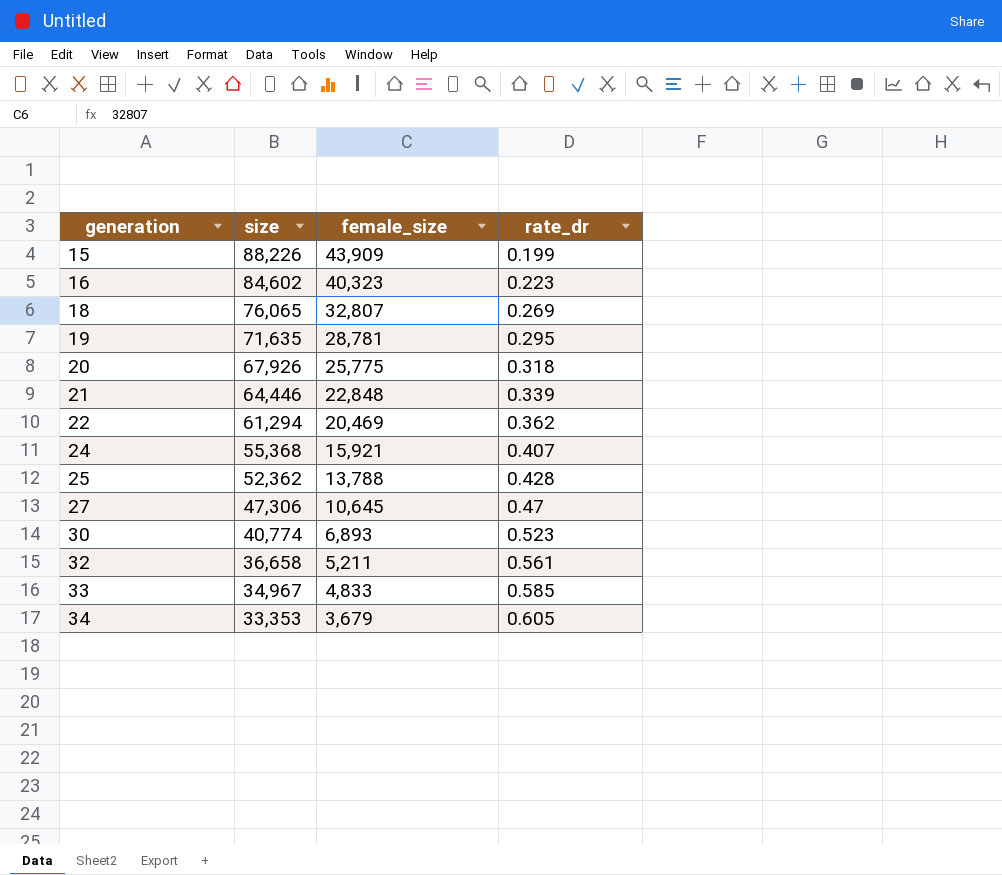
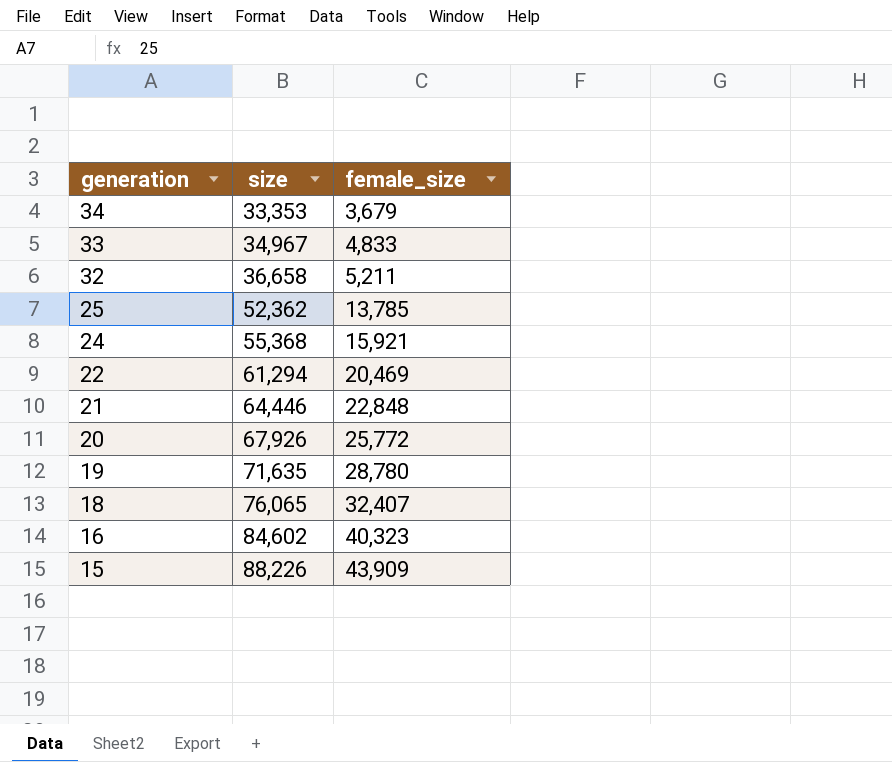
row order: generation ascending -> generation descending
column rate_dr | position: 4 -> none
row 27: 47,306 | 10,645 | 0.47 -> none
row 30: 40,774 | 6,893 | 0.523 -> none
25 | female_size: 13,788 -> 13,785
20 | female_size: 25,775 -> 25,772
19 | female_size: 28,781 -> 28,780
18 | female_size: 32,807 -> 32,407

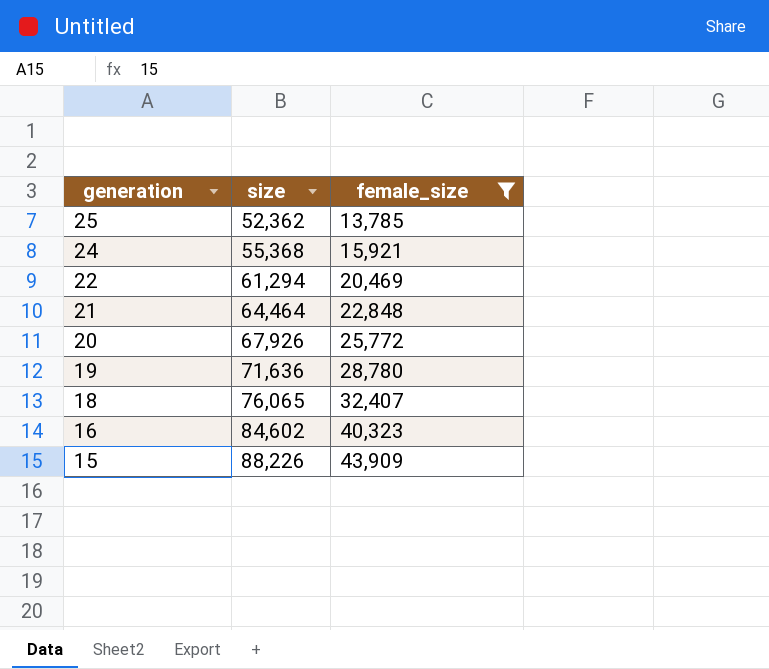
filter: none -> female_size >= 13,785
21 | size: 64,446 -> 64,464
19 | size: 71,635 -> 71,636

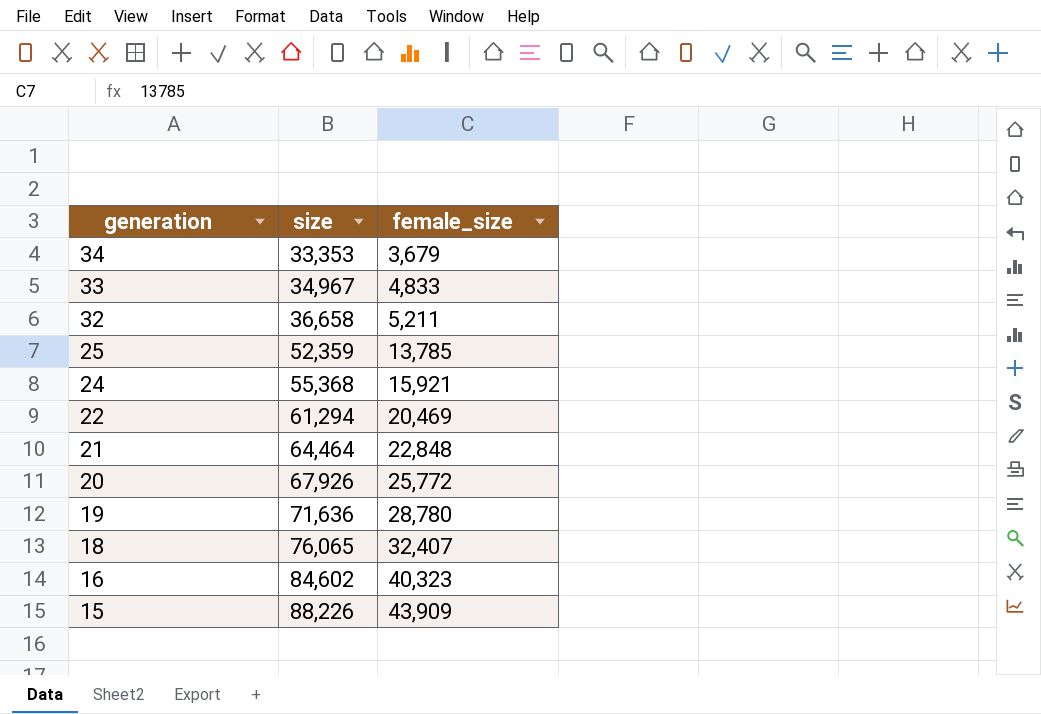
filter: female_size >= 13,785 -> none
25 | size: 52,362 -> 52,359

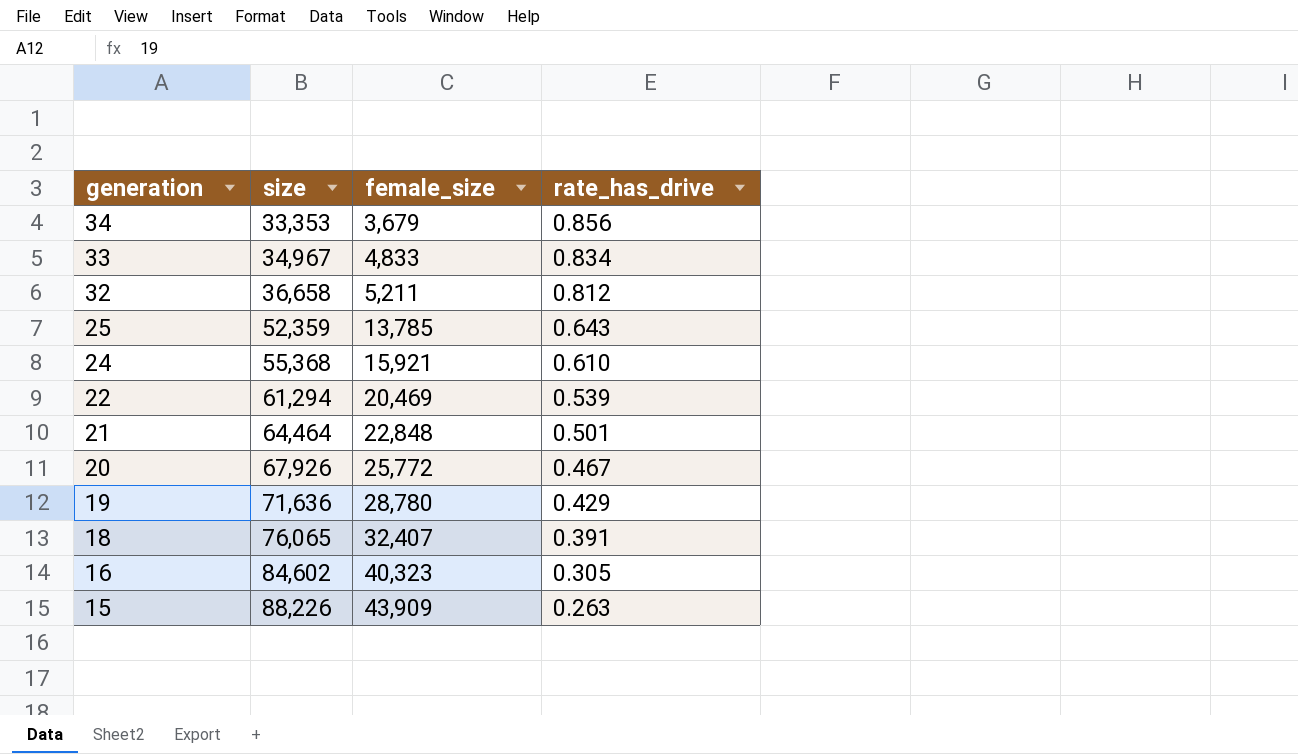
column rate_has_drive | position: none -> 4

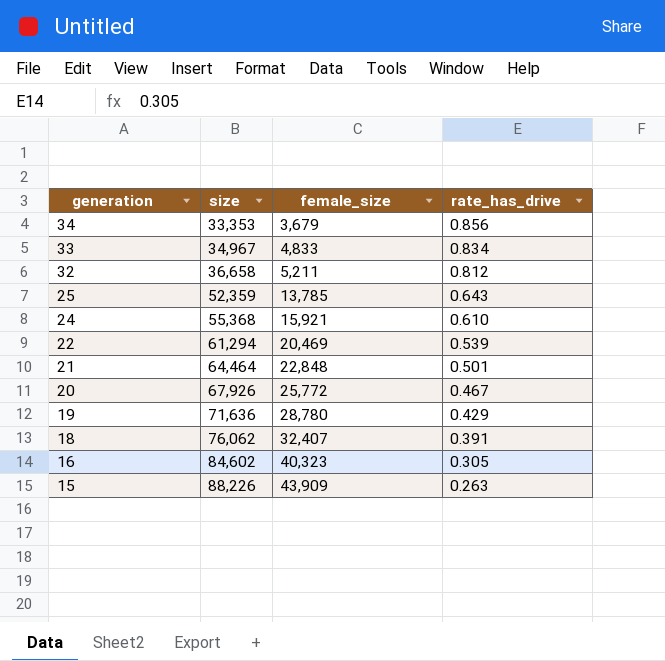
18 | size: 76,065 -> 76,062

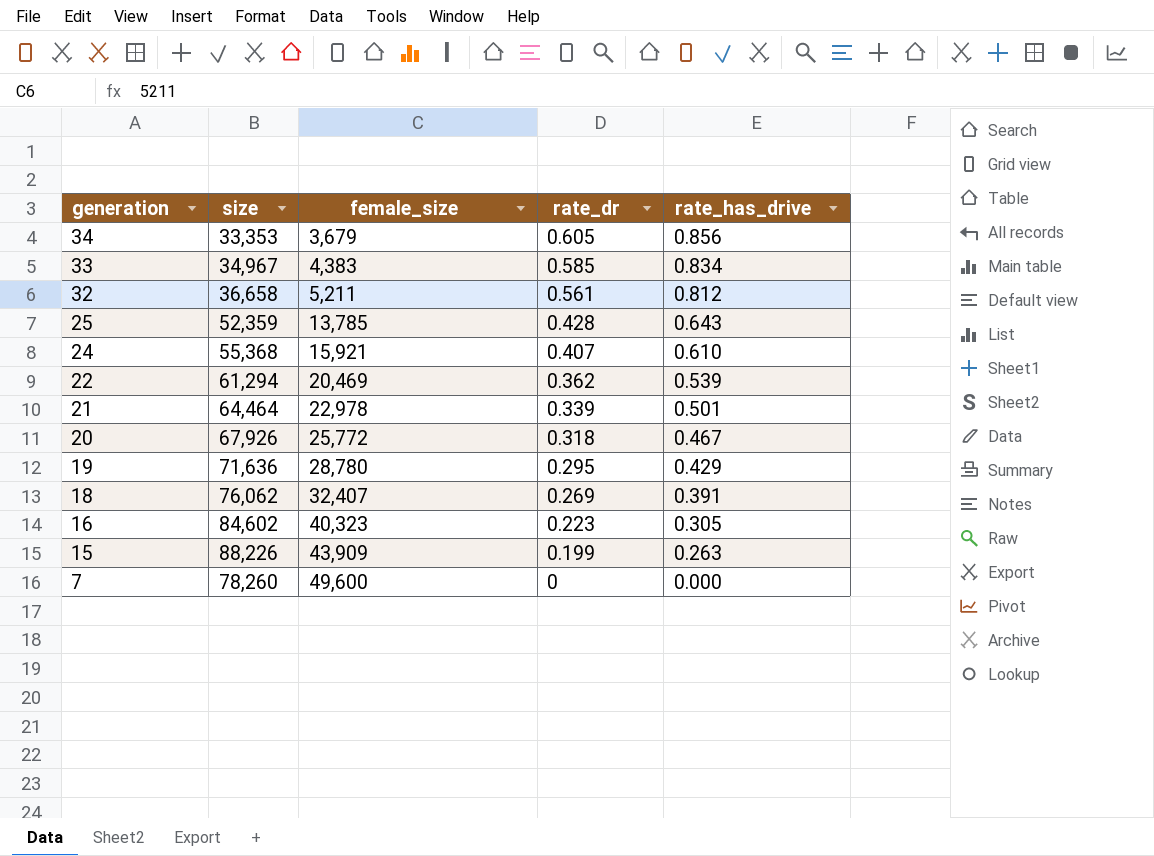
column rate_dr | position: none -> 4
33 | female_size: 4,833 -> 4,383
21 | female_size: 22,848 -> 22,978
row 7: none -> 78,260 | 49,600 | 0 | 0.000

